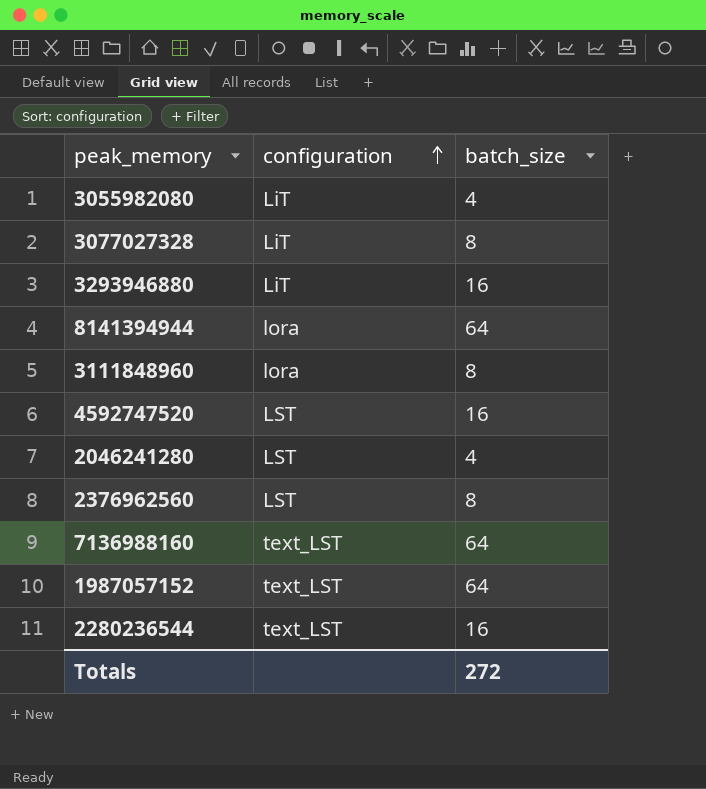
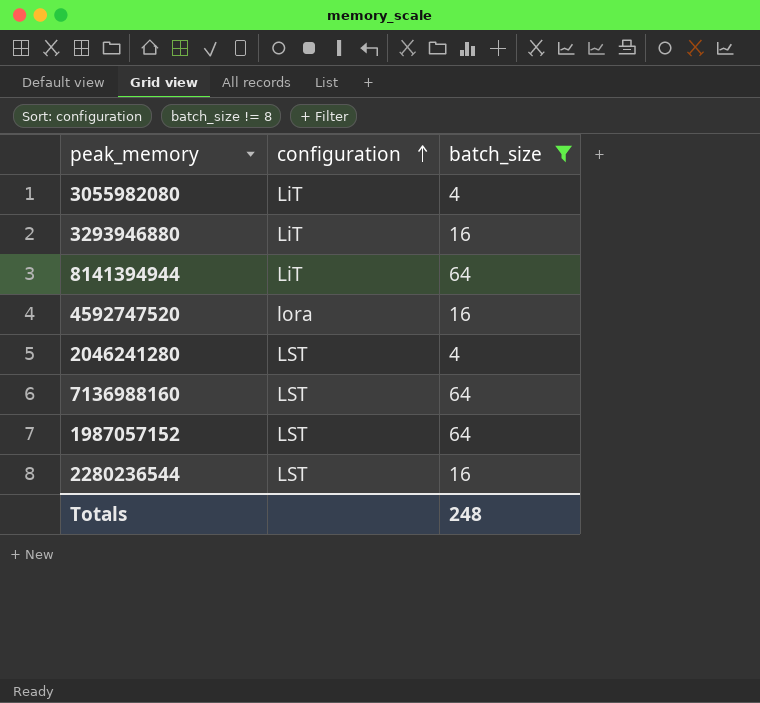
filter: none -> batch_size != 8
8141394944 | configuration: lora -> LiT
4592747520 | configuration: LST -> lora
7136988160 | configuration: text_LST -> LST
1987057152 | configuration: text_LST -> LST
2280236544 | configuration: text_LST -> LST
Totals | batch_size: 272 -> 248

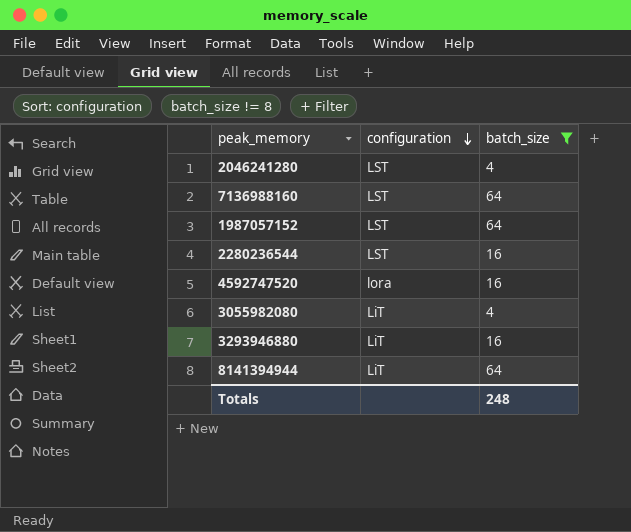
row order: configuration ascending -> configuration descending

